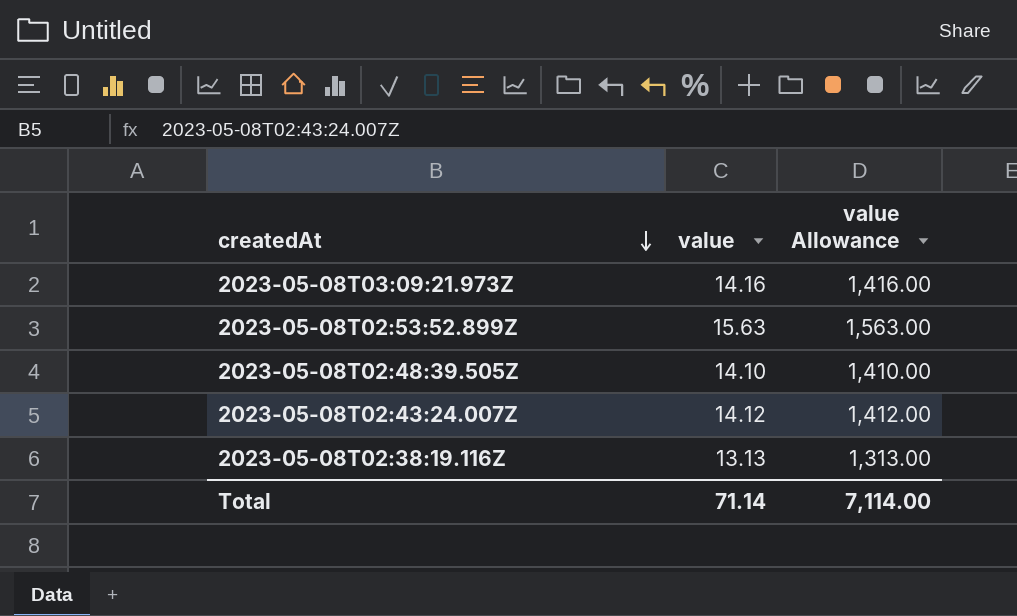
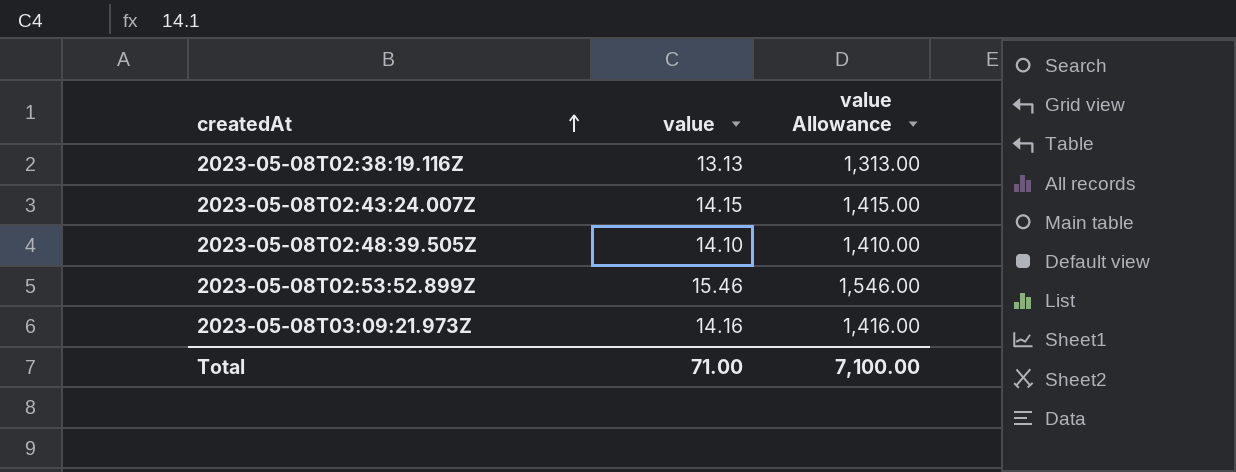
row order: createdAt descending -> createdAt ascending
2023-05-08T02:43:24.007Z | value: 14.12 -> 14.15
2023-05-08T02:43:24.007Z | value Allowance: 1,412.00 -> 1,415.00
2023-05-08T02:53:52.899Z | value: 15.63 -> 15.46
2023-05-08T02:53:52.899Z | value Allowance: 1,563.00 -> 1,546.00
Total | value: 71.14 -> 71.00
Total | value Allowance: 7,114.00 -> 7,100.00

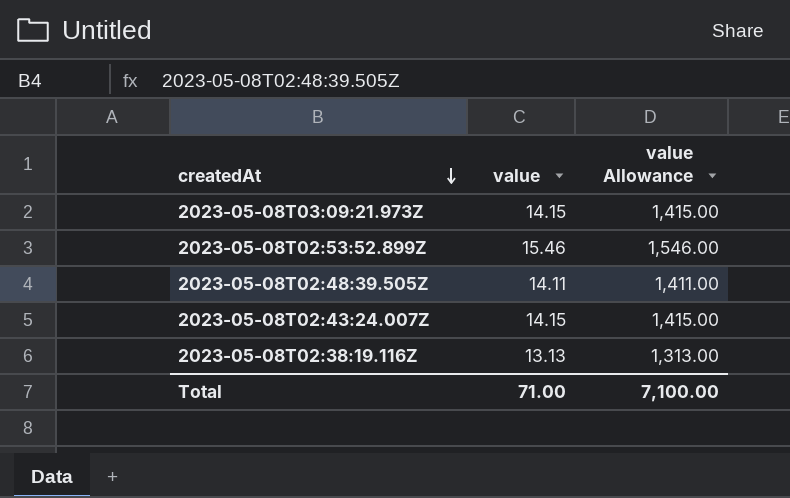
row order: createdAt ascending -> createdAt descending
2023-05-08T03:09:21.973Z | value: 14.16 -> 14.15
2023-05-08T03:09:21.973Z | value Allowance: 1,416.00 -> 1,415.00
2023-05-08T02:48:39.505Z | value: 14.10 -> 14.11
2023-05-08T02:48:39.505Z | value Allowance: 1,410.00 -> 1,411.00

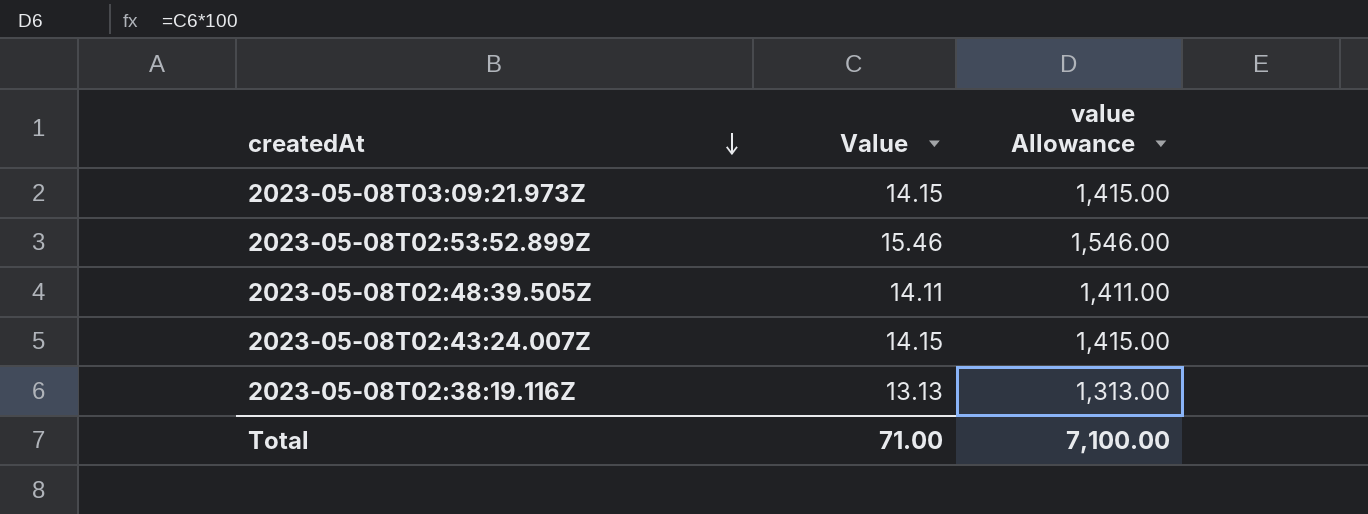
column name: value -> Value

